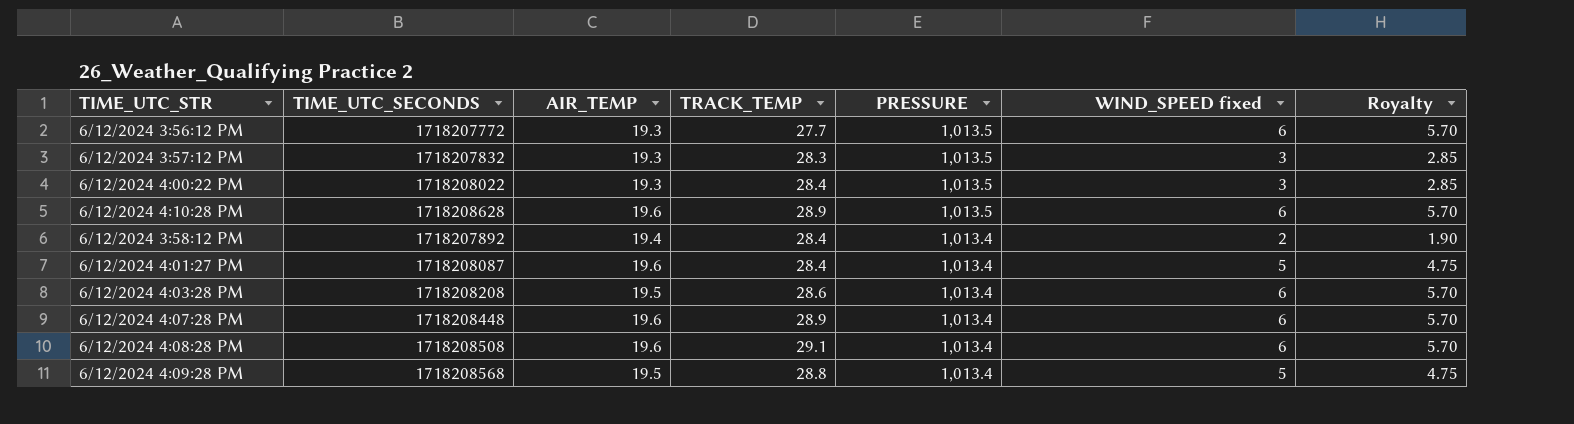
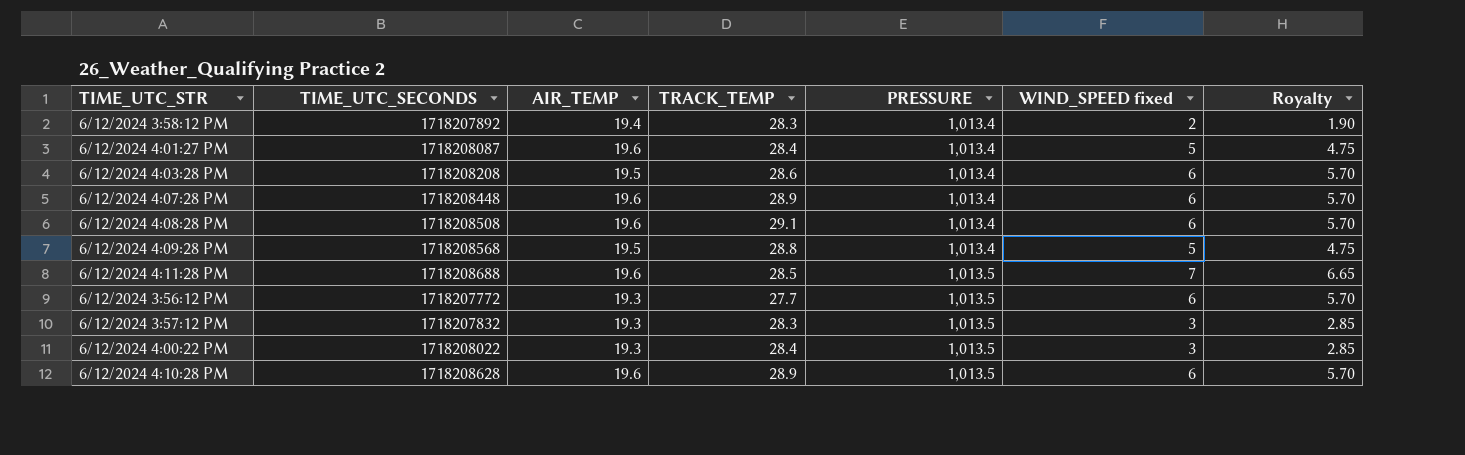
row order: PRESSURE descending -> PRESSURE ascending
6/12/2024 3:58:12 PM | TRACK_TEMP: 28.4 -> 28.3
row 6/12/2024 4:11:28 PM: none -> 1718208688 | 19.6 | 28.5 | 1,013.5 | 7 | 6.65

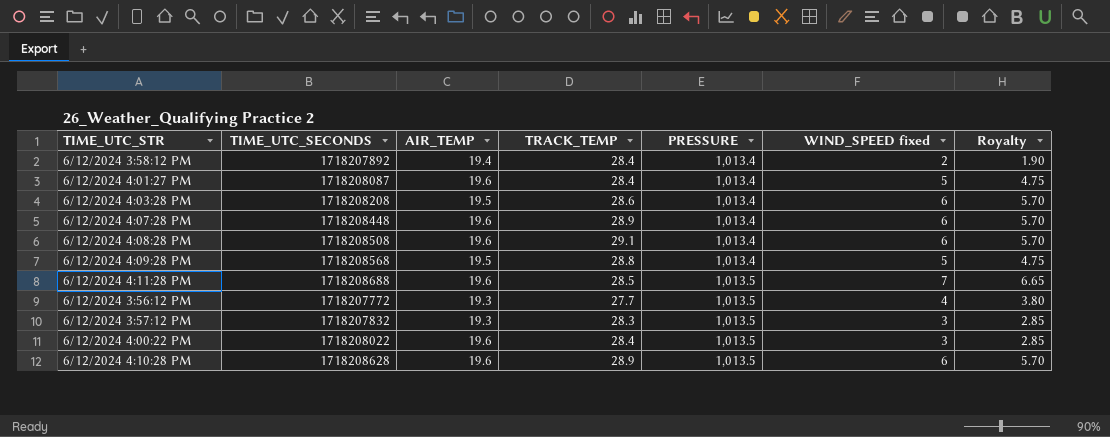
6/12/2024 3:58:12 PM | TRACK_TEMP: 28.3 -> 28.4
6/12/2024 3:56:12 PM | WIND_SPEED fixed: 6 -> 4
6/12/2024 3:56:12 PM | Royalty: 5.70 -> 3.80
6/12/2024 4:00:22 PM | AIR_TEMP: 19.3 -> 19.6

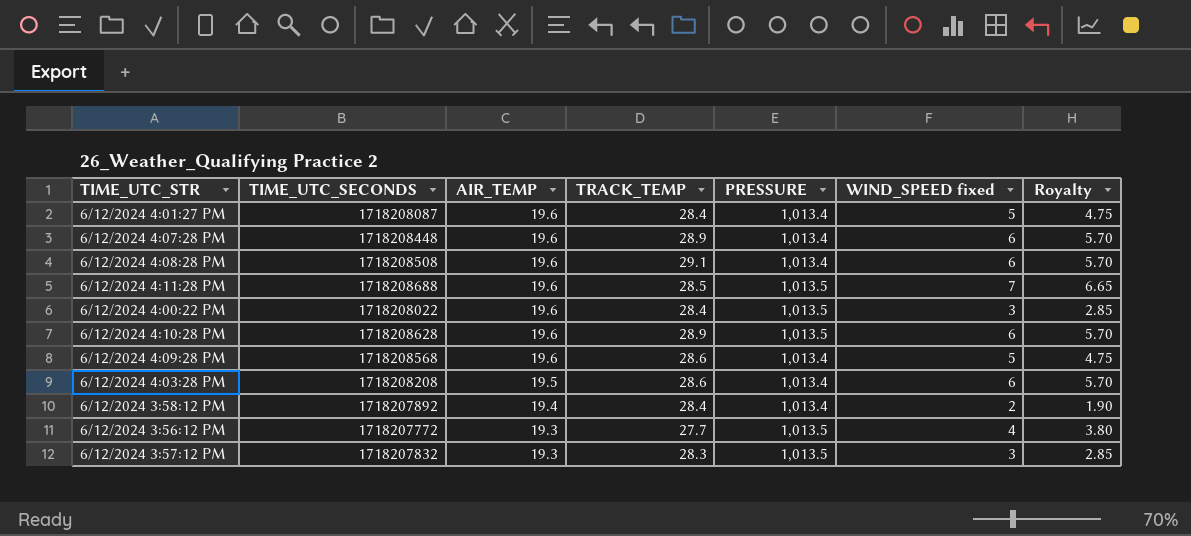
row order: PRESSURE ascending -> AIR_TEMP descending
6/12/2024 4:09:28 PM | AIR_TEMP: 19.5 -> 19.6
6/12/2024 4:09:28 PM | TRACK_TEMP: 28.8 -> 28.6

